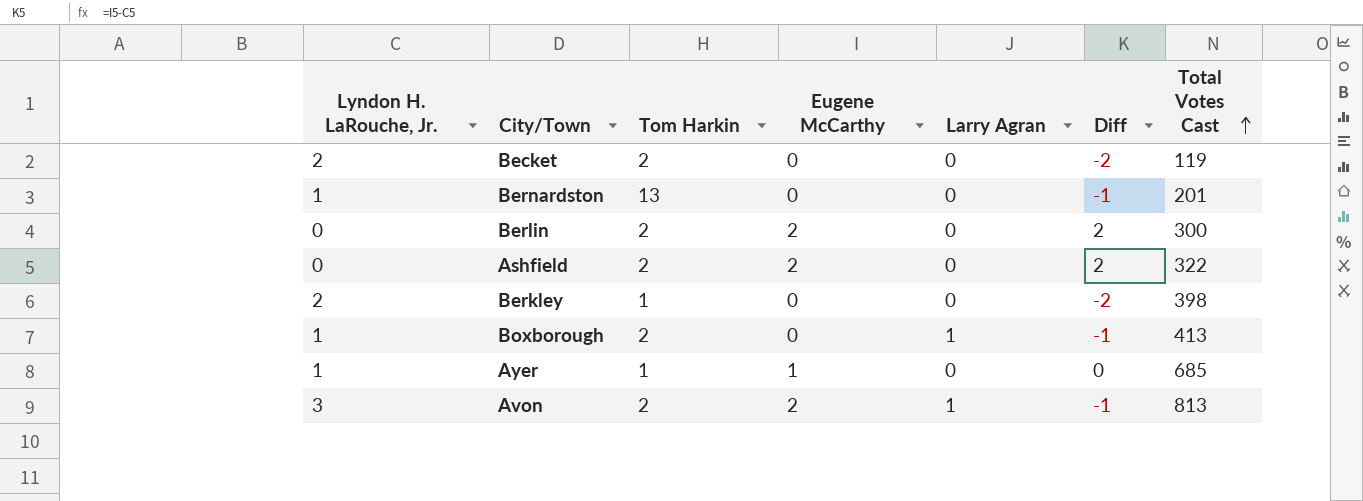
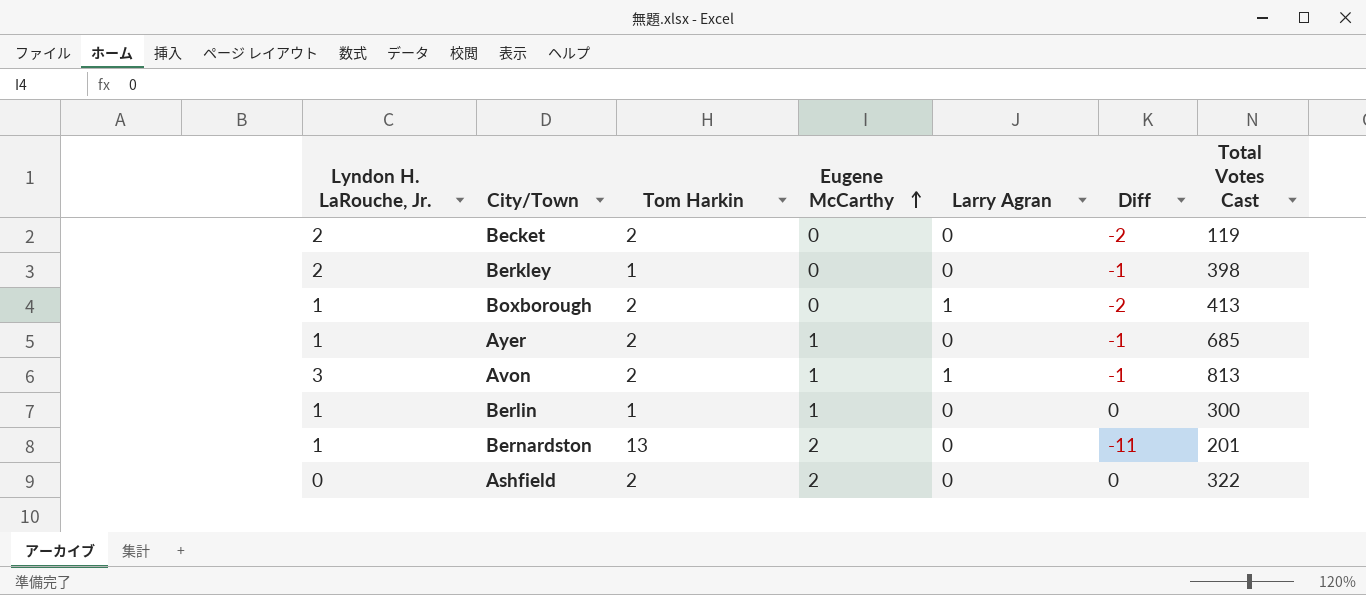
row order: Total Votes Cast ascending -> Eugene McCarthy ascending
column Diff | formula: [Eugene McCarthy] - [Lyndon H. LaRouche, Jr.] -> [Eugene McCarthy] - [Tom Harkin]
Ayer | Tom Harkin: 1 -> 2
Avon | Eugene McCarthy: 2 -> 1
Berlin | Lyndon H. LaRouche, Jr.: 0 -> 1
Berlin | Tom Harkin: 2 -> 1
Berlin | Eugene McCarthy: 2 -> 1
Bernardston | Eugene McCarthy: 0 -> 2

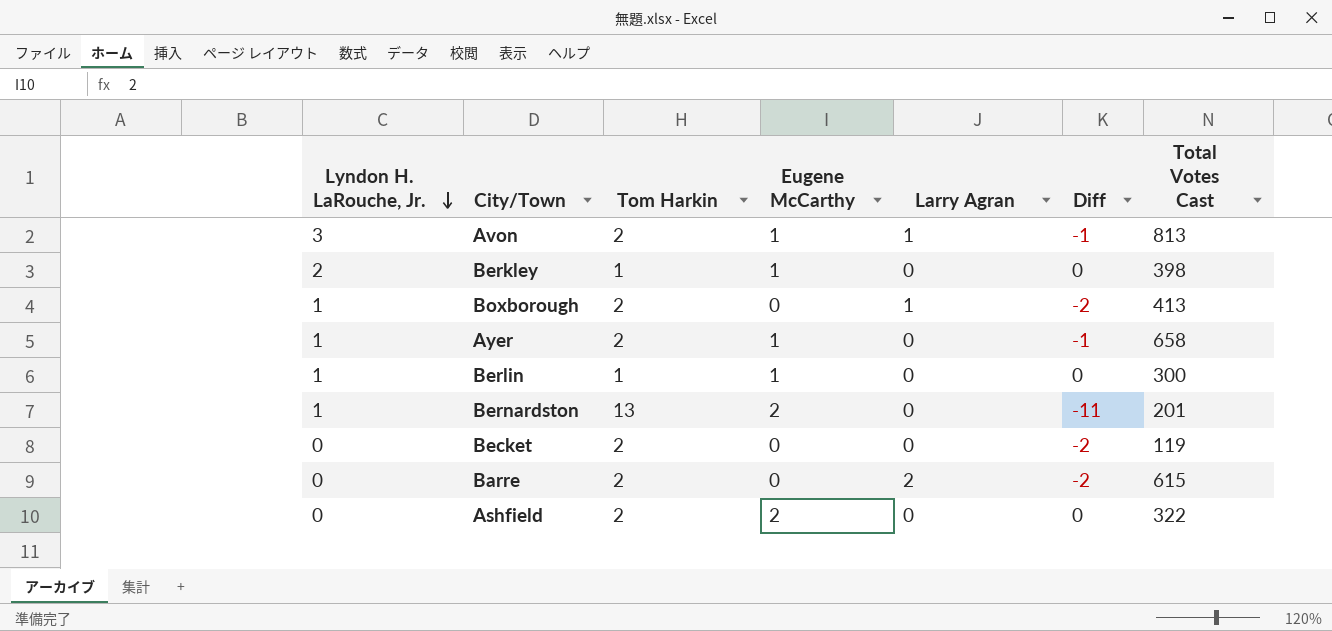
row order: Eugene McCarthy ascending -> Lyndon H. LaRouche, Jr. descending
Berkley | Eugene McCarthy: 0 -> 1
Berkley | Diff: -1 -> 0
Ayer | Total Votes Cast: 685 -> 658
Becket | Lyndon H. LaRouche, Jr.: 2 -> 0
row Barre: none -> 0 | 2 | 0 | 2 | -2 | 615

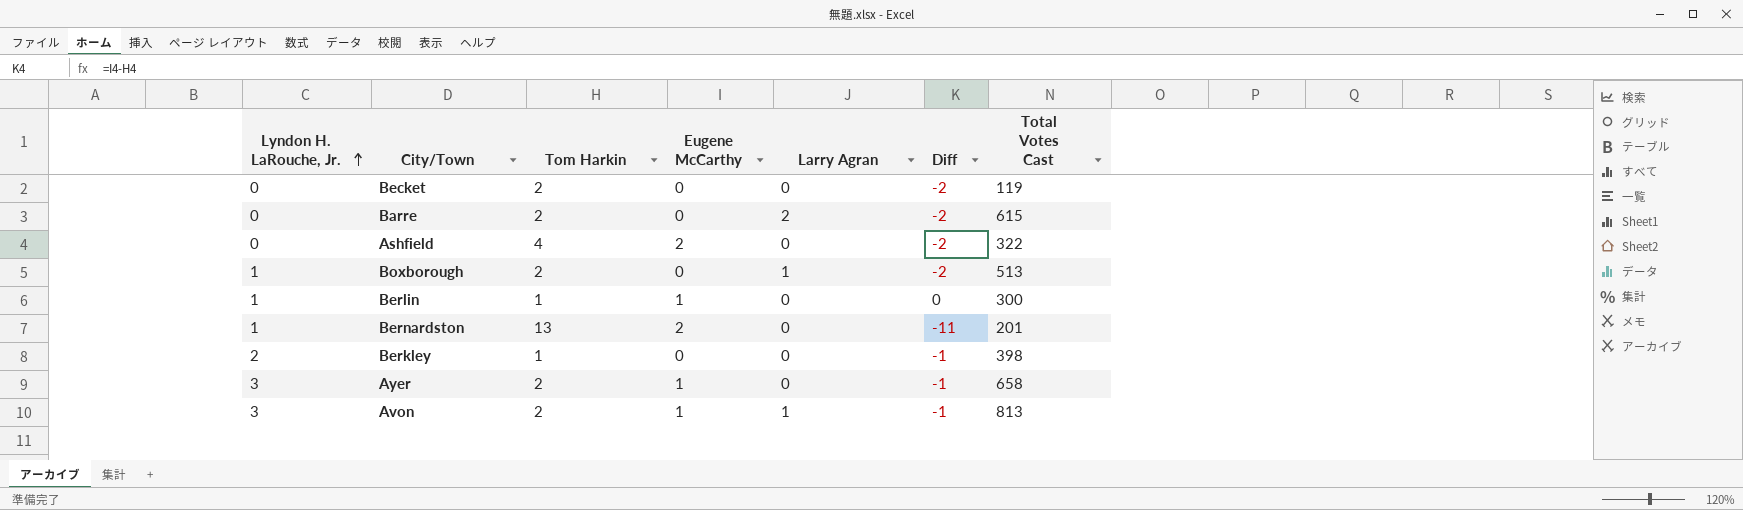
row order: Lyndon H. LaRouche, Jr. descending -> Lyndon H. LaRouche, Jr. ascending
Ashfield | Tom Harkin: 2 -> 4
Ashfield | Diff: 0 -> -2
Boxborough | Total Votes Cast: 413 -> 513
Berkley | Eugene McCarthy: 1 -> 0
Berkley | Diff: 0 -> -1
Ayer | Lyndon H. LaRouche, Jr.: 1 -> 3

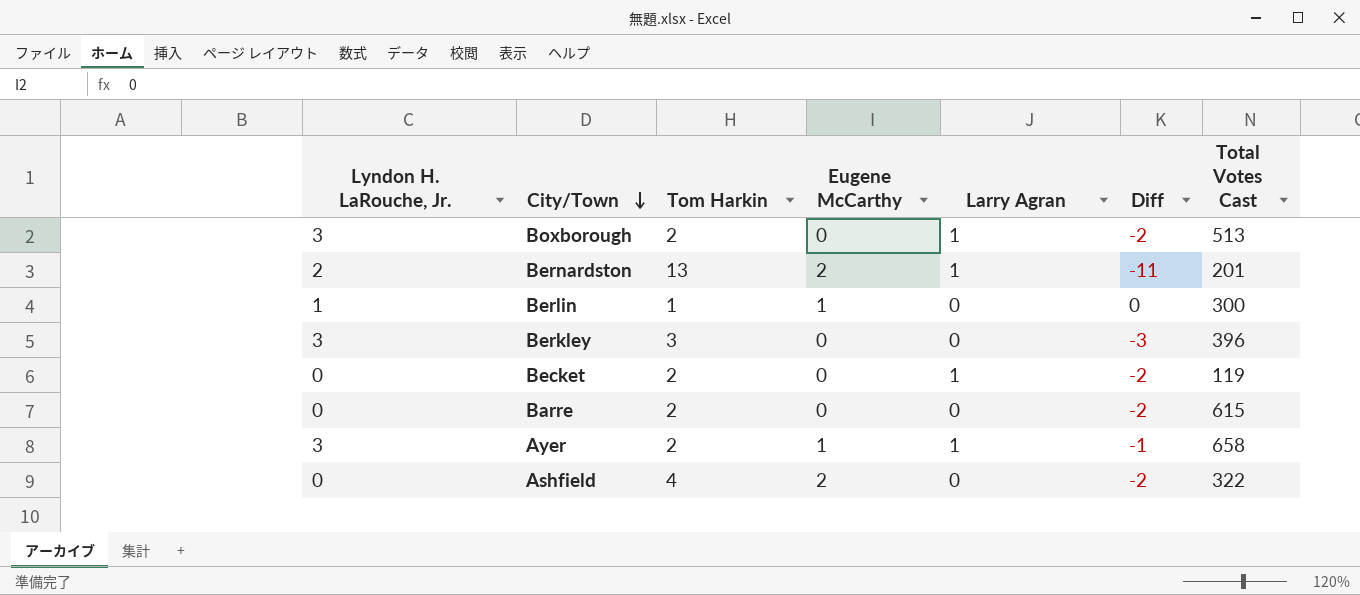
row order: Lyndon H. LaRouche, Jr. ascending -> City/Town descending
row Avon: 3 | 2 | 1 | 1 | -1 | 813 -> none
Boxborough | Lyndon H. LaRouche, Jr.: 1 -> 3
Bernardston | Lyndon H. LaRouche, Jr.: 1 -> 2
Bernardston | Larry Agran: 0 -> 1
Berkley | Lyndon H. LaRouche, Jr.: 2 -> 3
Berkley | Tom Harkin: 1 -> 3
Berkley | Diff: -1 -> -3
Berkley | Total Votes Cast: 398 -> 396
Becket | Larry Agran: 0 -> 1
Barre | Larry Agran: 2 -> 0
Ayer | Larry Agran: 0 -> 1

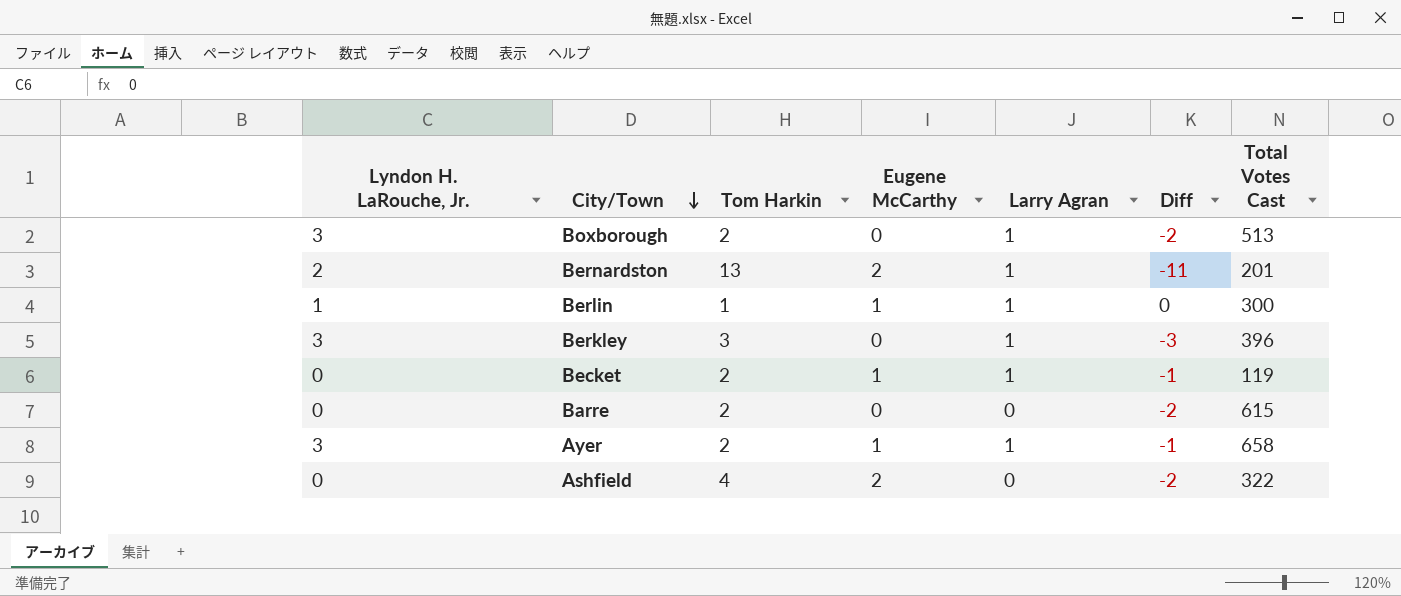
Berlin | Larry Agran: 0 -> 1
Berkley | Larry Agran: 0 -> 1
Becket | Eugene McCarthy: 0 -> 1
Becket | Diff: -2 -> -1

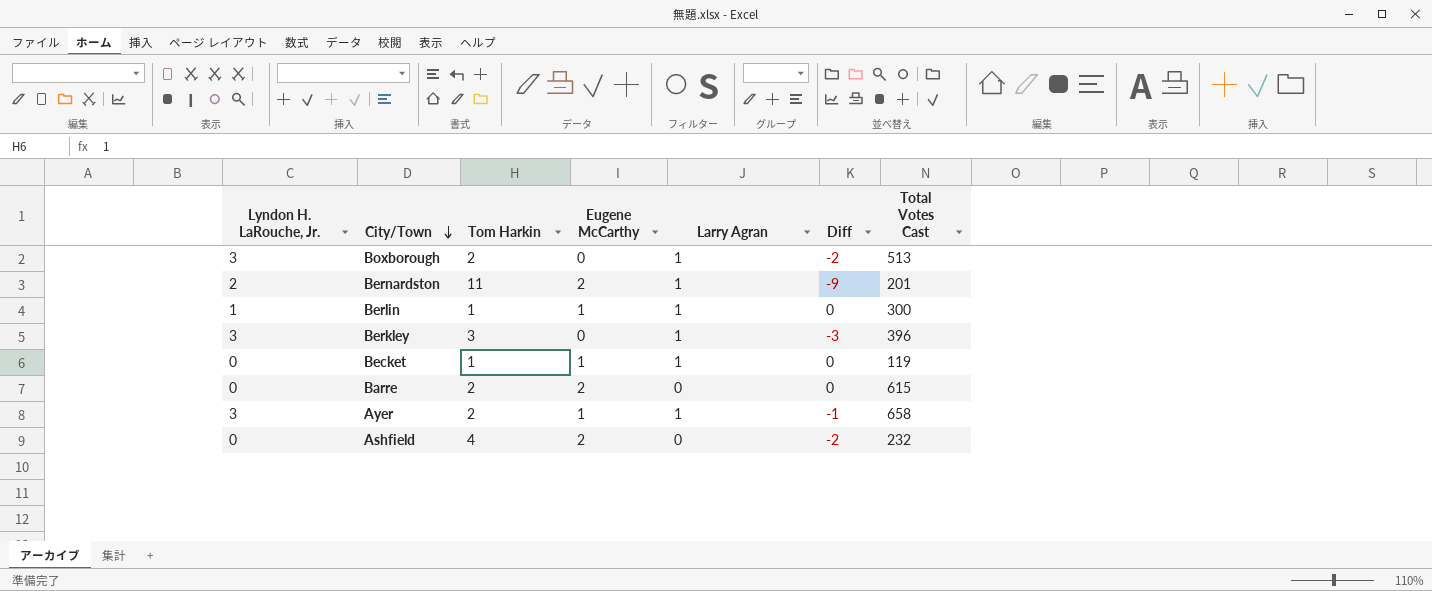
Bernardston | Tom Harkin: 13 -> 11
Bernardston | Diff: -11 -> -9
Becket | Tom Harkin: 2 -> 1
Becket | Diff: -1 -> 0
Barre | Eugene McCarthy: 0 -> 2
Barre | Diff: -2 -> 0
Ashfield | Total Votes Cast: 322 -> 232

